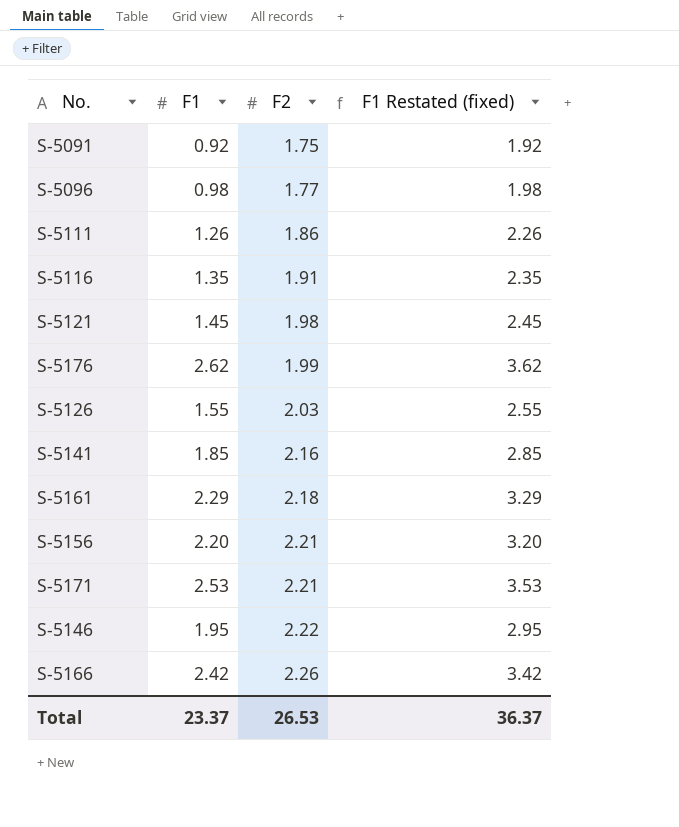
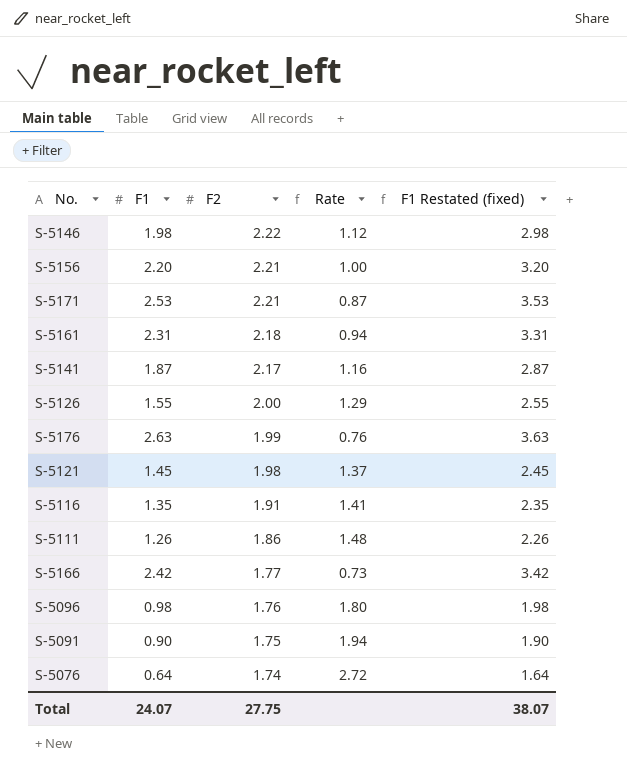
row order: F2 ascending -> F2 descending
column Rate | formula: none -> [F2] / [F1]
S-5146 | F1: 1.95 -> 1.98
S-5146 | F1 Restated (fixed): 2.95 -> 2.98
S-5161 | F1: 2.29 -> 2.31
S-5161 | F1 Restated (fixed): 3.29 -> 3.31
S-5141 | F1: 1.85 -> 1.87
S-5141 | F2: 2.16 -> 2.17
S-5141 | F1 Restated (fixed): 2.85 -> 2.87
S-5126 | F2: 2.03 -> 2.00
S-5176 | F1: 2.62 -> 2.63
S-5176 | F1 Restated (fixed): 3.62 -> 3.63
S-5166 | F2: 2.26 -> 1.77
S-5096 | F2: 1.77 -> 1.76
S-5091 | F1: 0.92 -> 0.90
S-5091 | F1 Restated (fixed): 1.92 -> 1.90
row S-5076: none -> 0.64 | 1.74 | 2.72 | 1.64
Total | F1: 23.37 -> 24.07
Total | F2: 26.53 -> 27.75
Total | F1 Restated (fixed): 36.37 -> 38.07

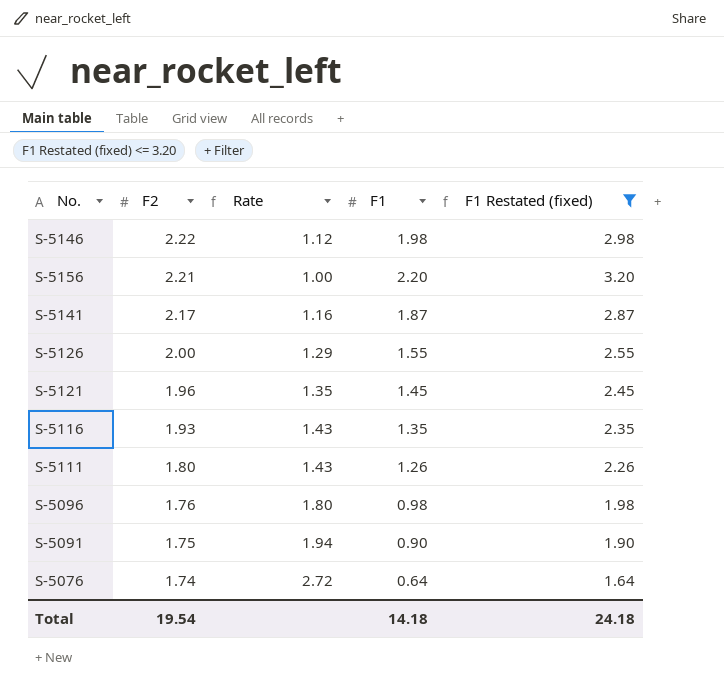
filter: none -> F1 Restated (fixed) <= 3.20
column F1 | position: 2 -> 4
S-5121 | F2: 1.98 -> 1.96
S-5121 | Rate: 1.37 -> 1.35
S-5116 | F2: 1.91 -> 1.93
S-5116 | Rate: 1.41 -> 1.43
S-5111 | F2: 1.86 -> 1.80
S-5111 | Rate: 1.48 -> 1.43
Total | F2: 27.75 -> 19.54
Total | F1: 24.07 -> 14.18
Total | F1 Restated (fixed): 38.07 -> 24.18

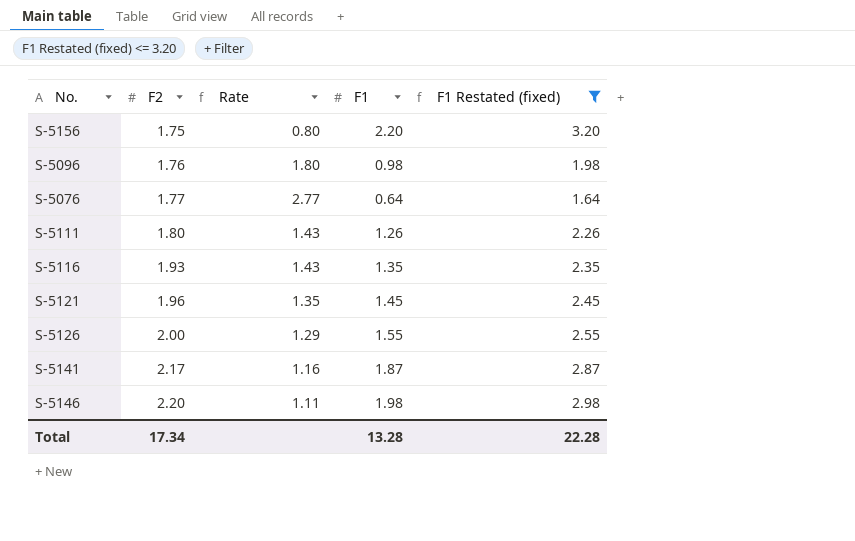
row order: F2 descending -> F2 ascending
row S-5091: 1.75 | 1.94 | 0.90 | 1.90 -> none
S-5156 | F2: 2.21 -> 1.75
S-5156 | Rate: 1.00 -> 0.80
S-5076 | F2: 1.74 -> 1.77
S-5076 | Rate: 2.72 -> 2.77
S-5146 | F2: 2.22 -> 2.20
S-5146 | Rate: 1.12 -> 1.11
Total | F2: 19.54 -> 17.34
Total | F1: 14.18 -> 13.28
Total | F1 Restated (fixed): 24.18 -> 22.28

